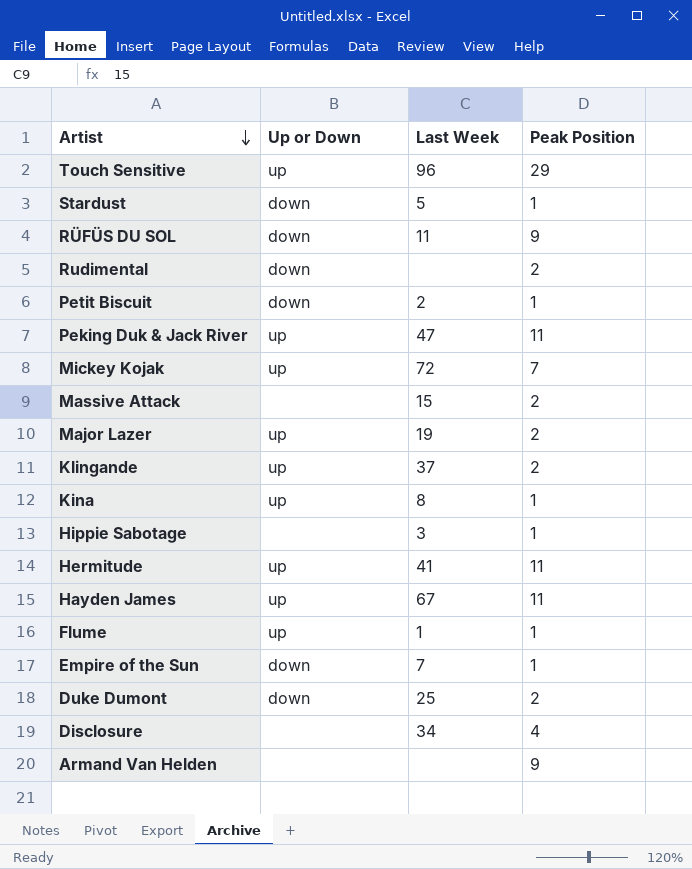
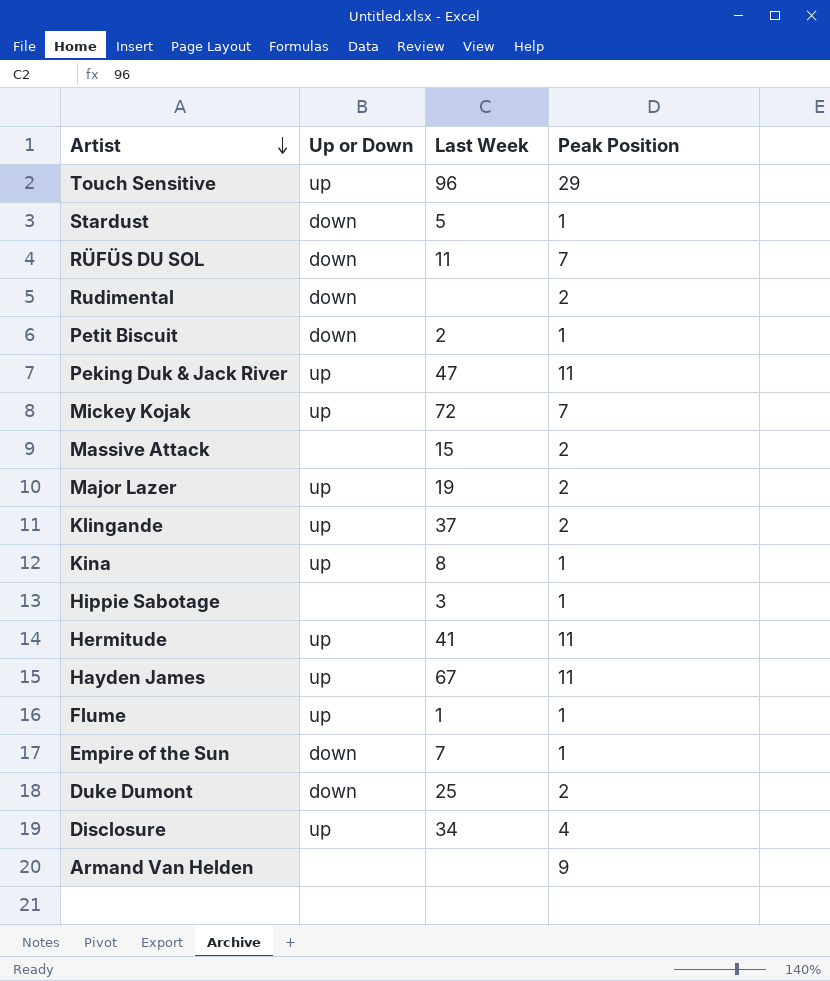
RÜFÜS DU SOL | Peak Position: 9 -> 7
Disclosure | Up or Down: none -> up

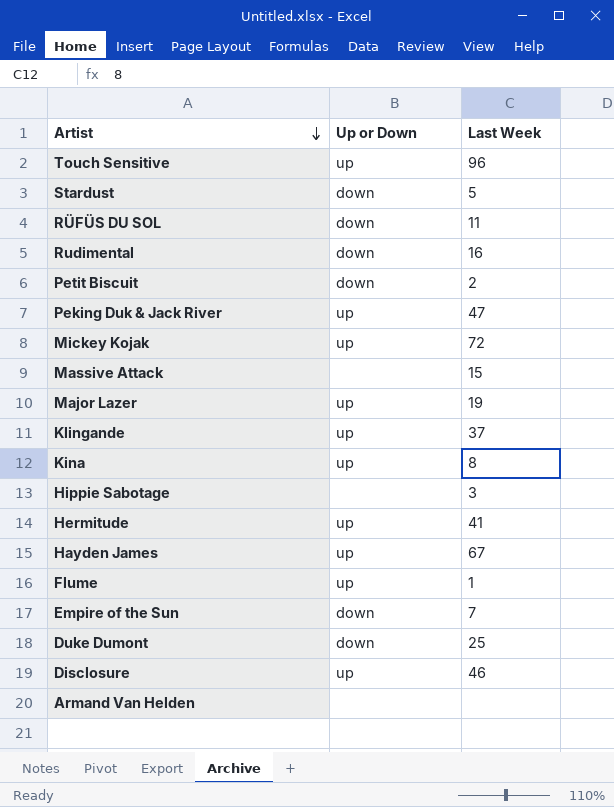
column Peak Position | position: 4 -> none
Rudimental | Last Week: none -> 16
Disclosure | Last Week: 34 -> 46

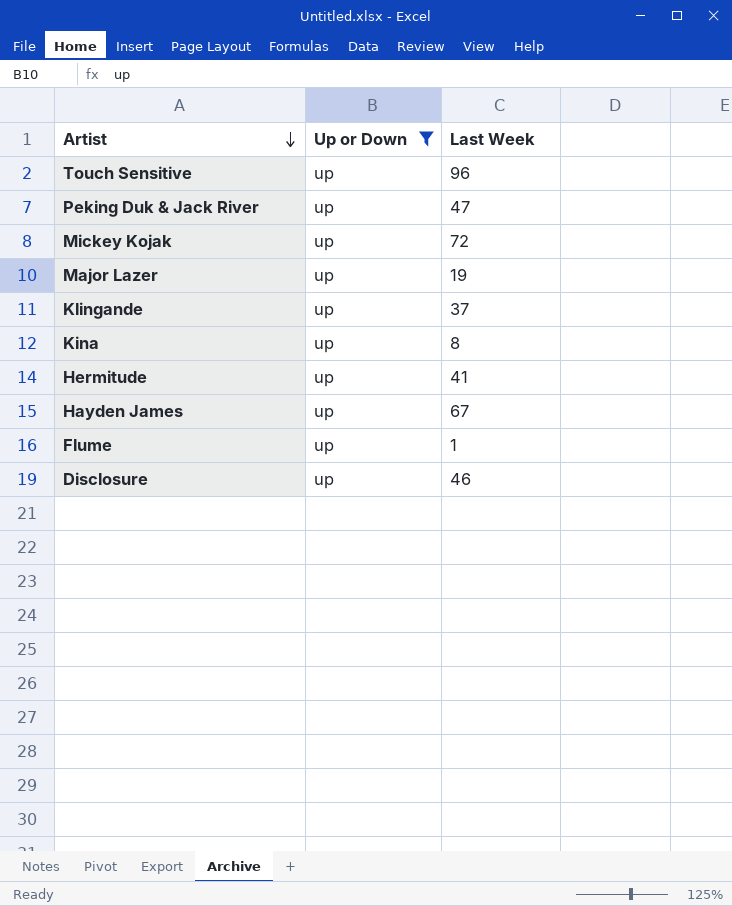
filter: none -> Up or Down = up

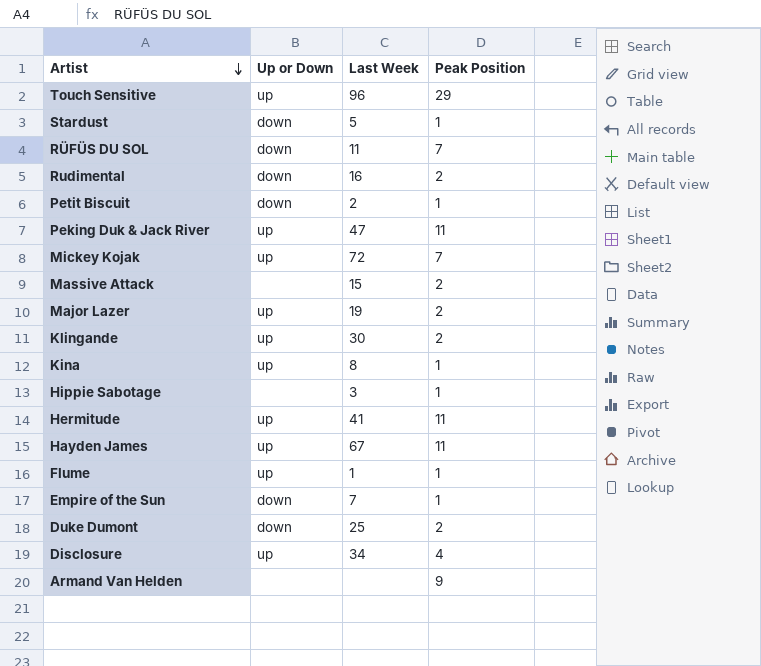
filter: Up or Down = up -> none
column Peak Position | position: none -> 4
Klingande | Last Week: 37 -> 30
Disclosure | Last Week: 46 -> 34

